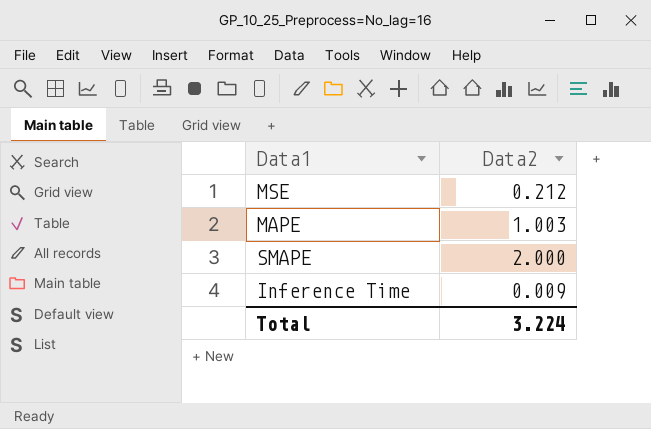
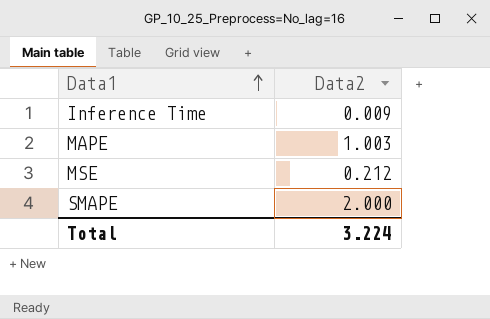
row order: none -> Data1 ascending

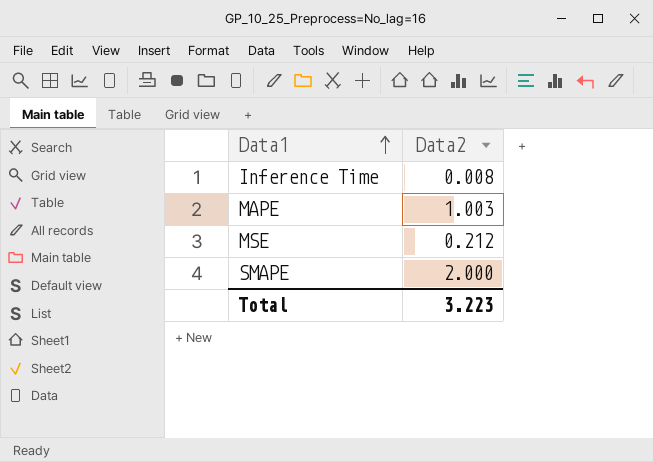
Inference Time | Data2: 0.009 -> 0.008
Total | Data2: 3.224 -> 3.223

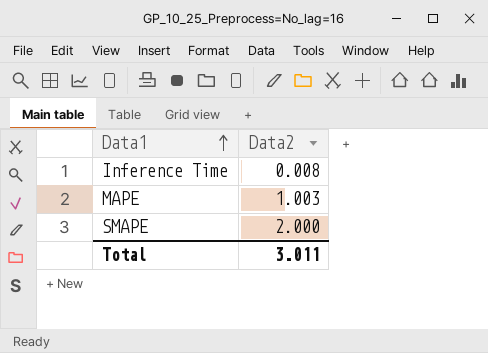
row MSE: 0.212 -> none
Total | Data2: 3.223 -> 3.011

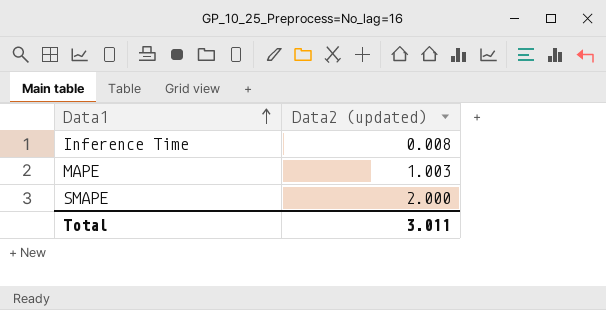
column name: Data2 -> Data2 (updated)

